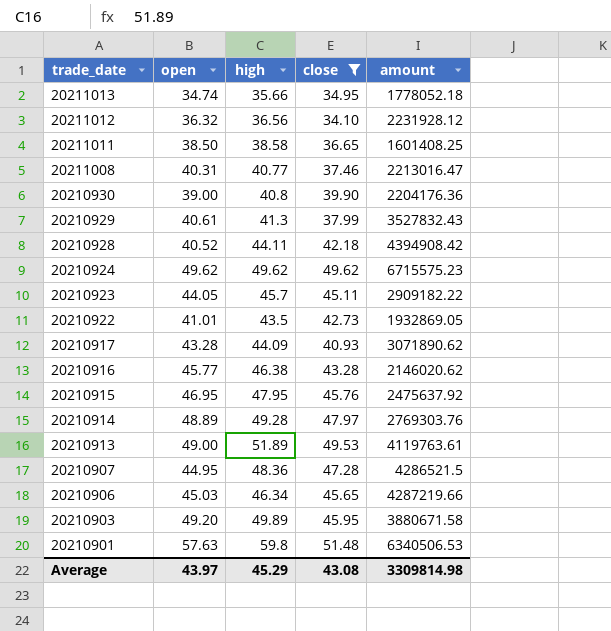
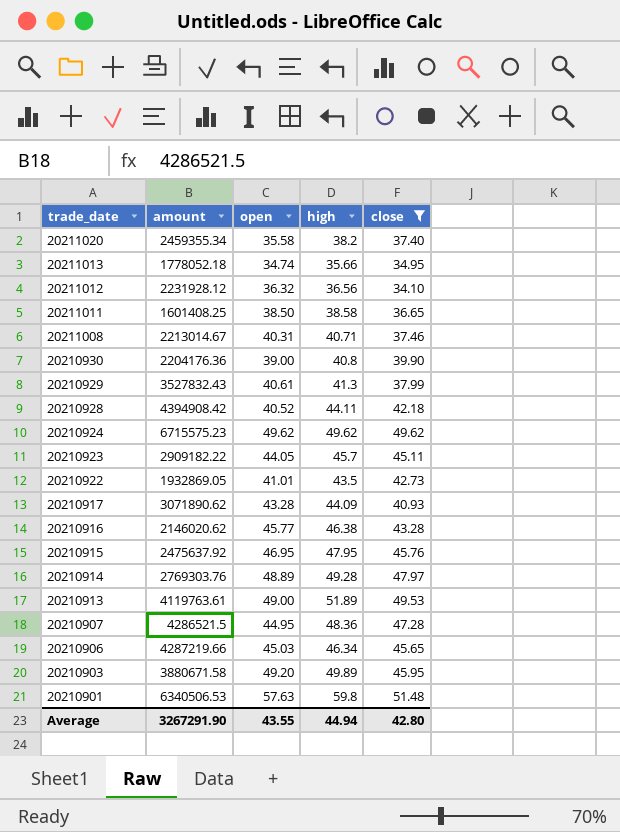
column amount | position: 5 -> 2
row 20211020: none -> 2459355.34 | 35.58 | 38.2 | 37.40
20211008 | amount: 2213016.47 -> 2213014.67
20211008 | high: 40.77 -> 40.71
Average | amount: 3309814.98 -> 3267291.90
Average | open: 43.97 -> 43.55
Average | high: 45.29 -> 44.94
Average | close: 43.08 -> 42.80

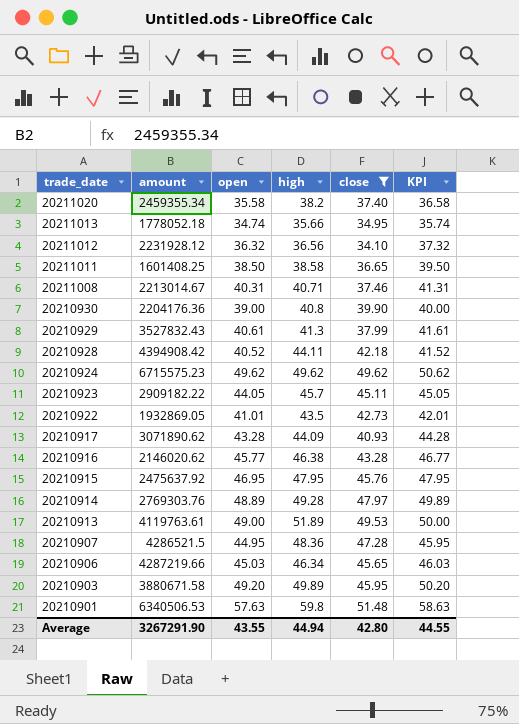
column KPI | formula: none -> [open] + 1

